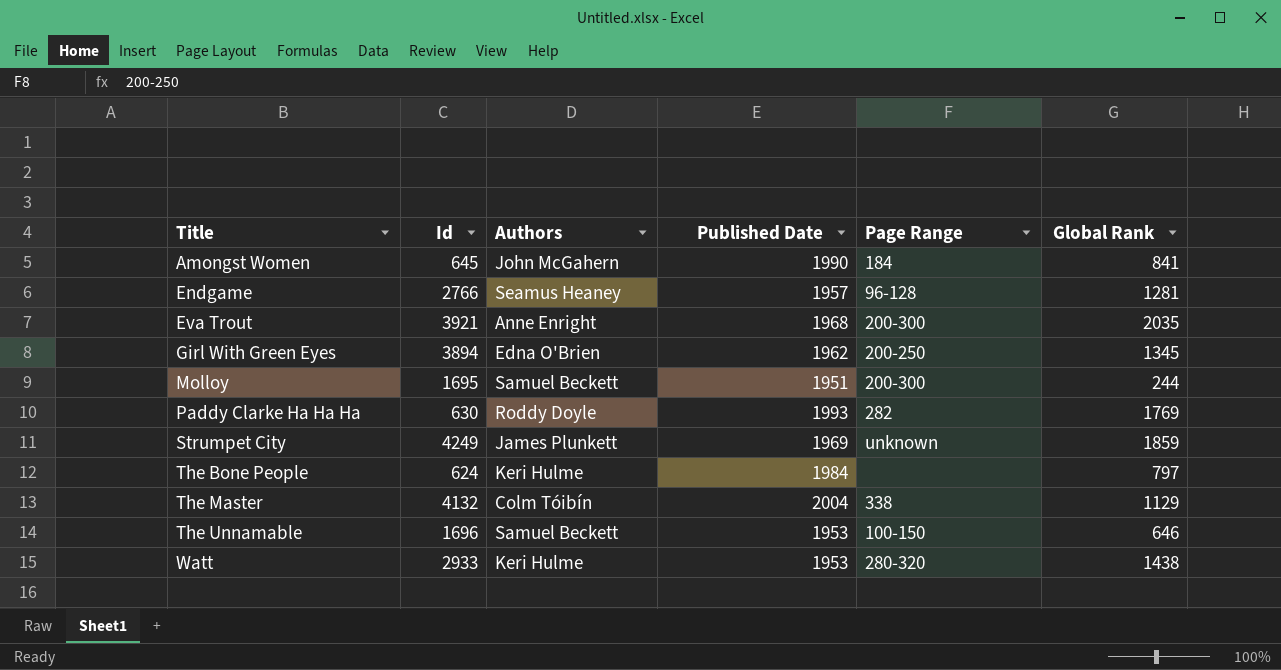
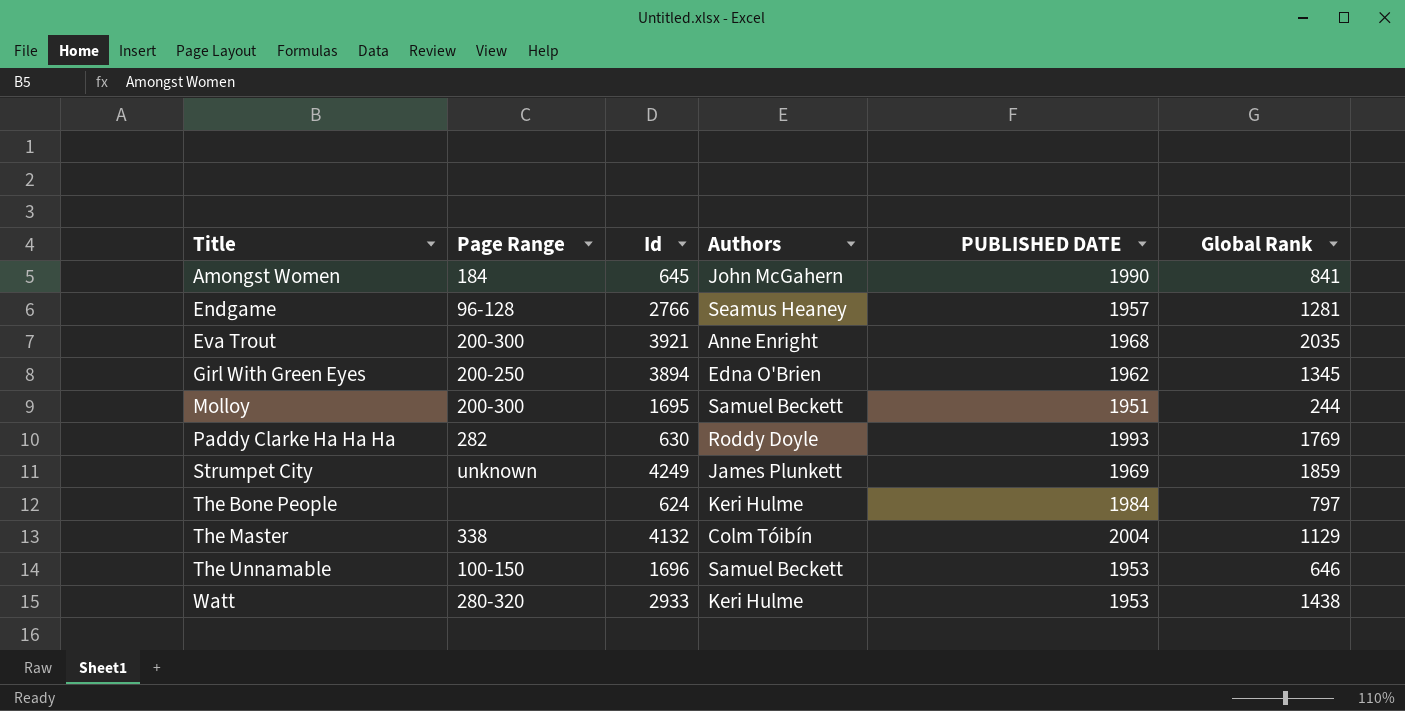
column Page Range | position: 5 -> 2
column name: Published Date -> PUBLISHED DATE

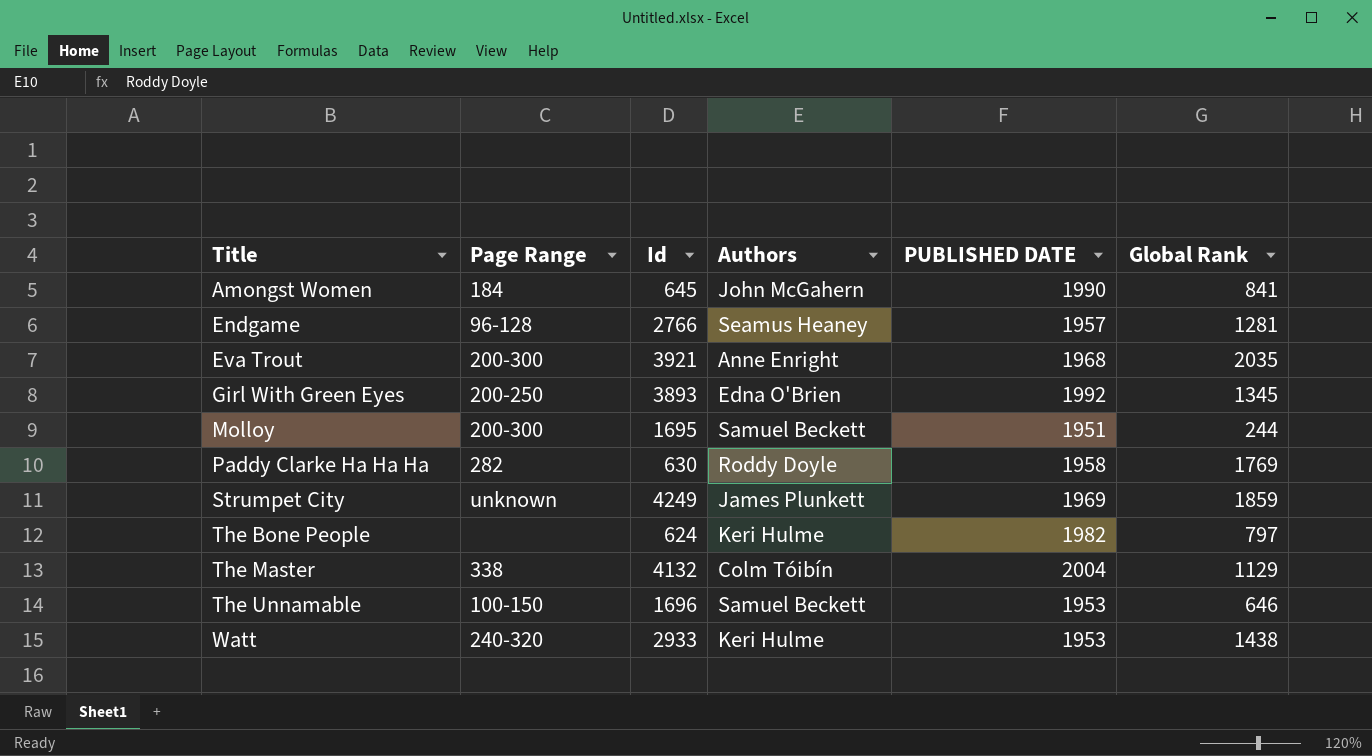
Girl With Green Eyes | Id: 3894 -> 3893
Girl With Green Eyes | PUBLISHED DATE: 1962 -> 1992
Paddy Clarke Ha Ha Ha | PUBLISHED DATE: 1993 -> 1958
The Bone People | PUBLISHED DATE: 1984 -> 1982
Watt | Page Range: 280-320 -> 240-320

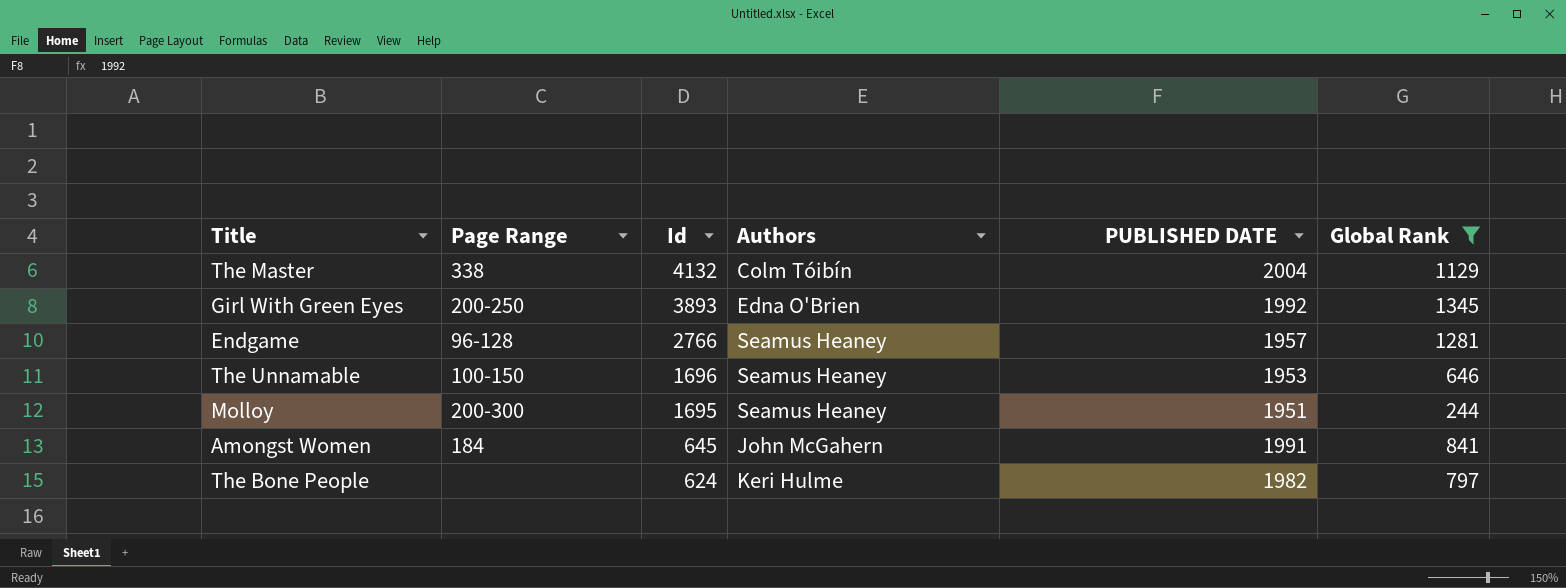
filter: none -> Global Rank <= 1345
row order: Title ascending -> Id descending
The Unnamable | Authors: Samuel Beckett -> Seamus Heaney
Molloy | Authors: Samuel Beckett -> Seamus Heaney
Amongst Women | PUBLISHED DATE: 1990 -> 1991

